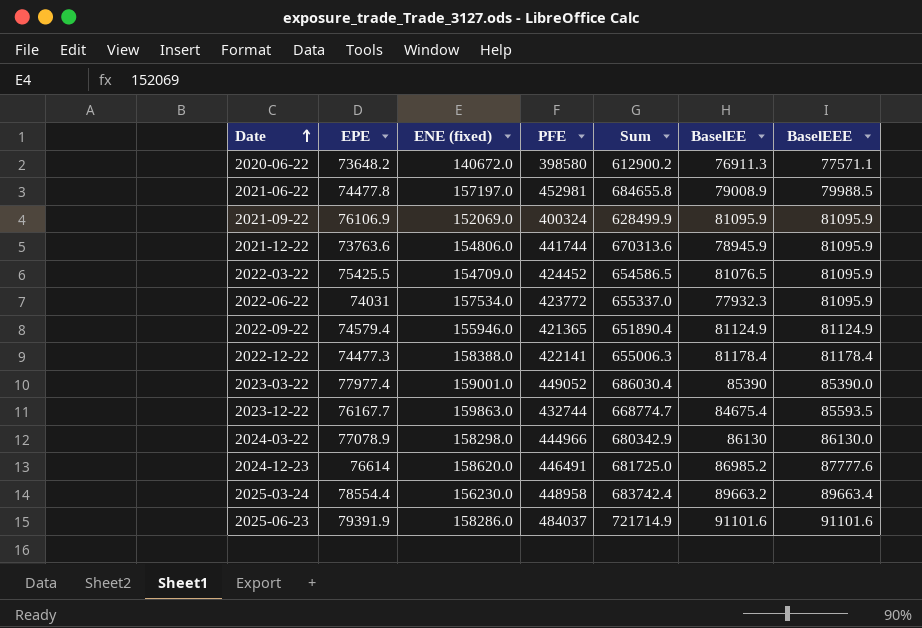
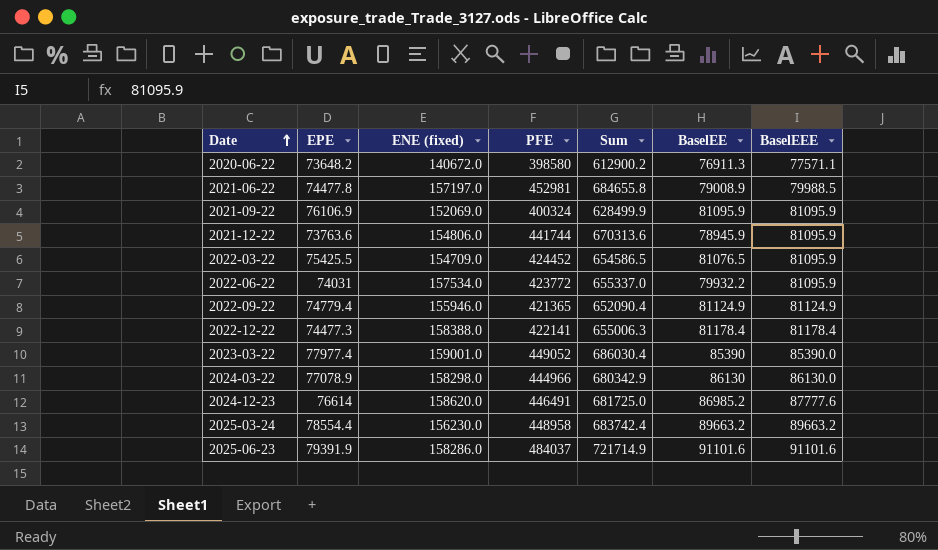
row 2023-12-22: 76167.7 | 159863.0 | 432744 | 668774.7 | 84675.4 | 85593.5 -> none
2022-06-22 | BaselEE: 77932.3 -> 79932.2
2022-09-22 | EPE: 74579.4 -> 74779.4
2022-09-22 | Sum: 651890.4 -> 652090.4
2025-03-24 | BaselEEE: 89663.4 -> 89663.2

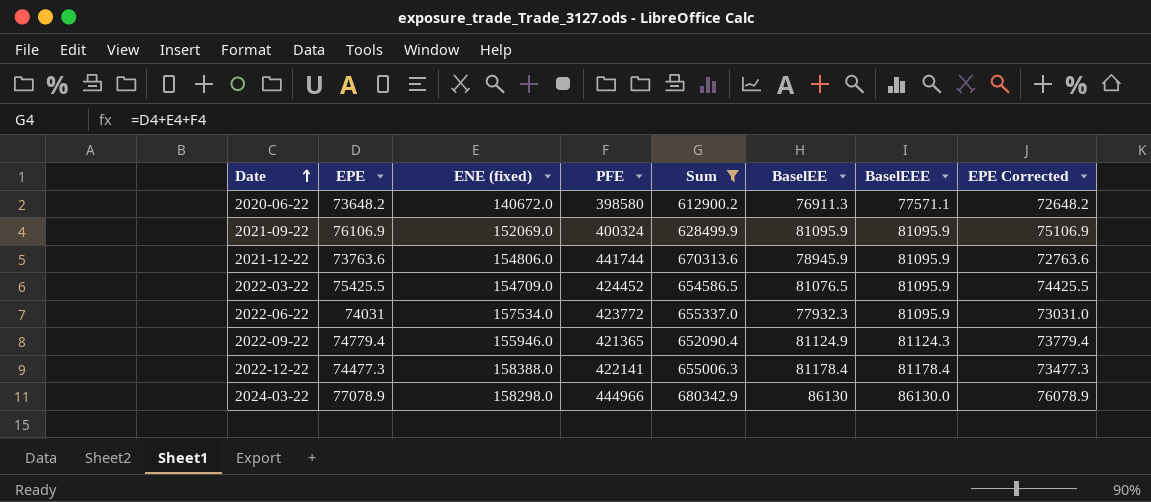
filter: none -> Sum <= 680342.9
column EPE Corrected | formula: none -> [EPE] - 1000
2022-06-22 | BaselEE: 79932.2 -> 77932.3
2022-09-22 | BaselEEE: 81124.9 -> 81124.3

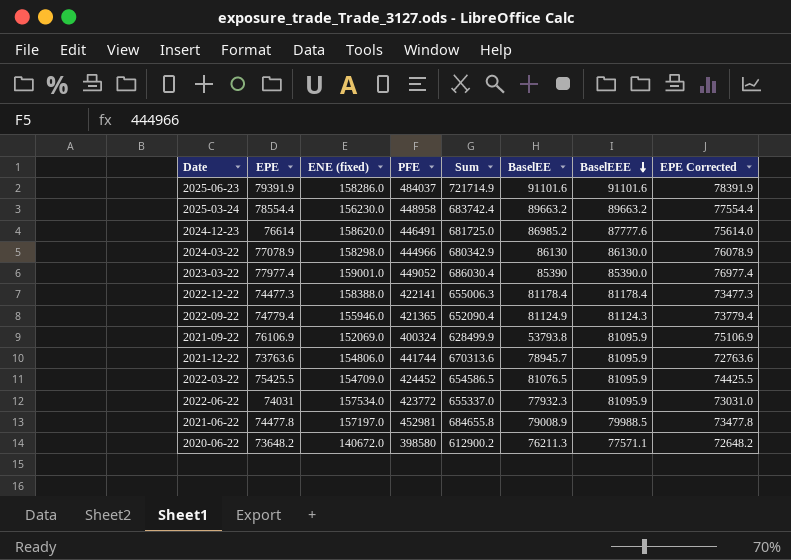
filter: Sum <= 680342.9 -> none
row order: Date ascending -> BaselEEE descending
2021-09-22 | BaselEE: 81095.9 -> 53793.8
2021-12-22 | BaselEE: 78945.9 -> 78945.7
2020-06-22 | BaselEE: 76911.3 -> 76211.3

